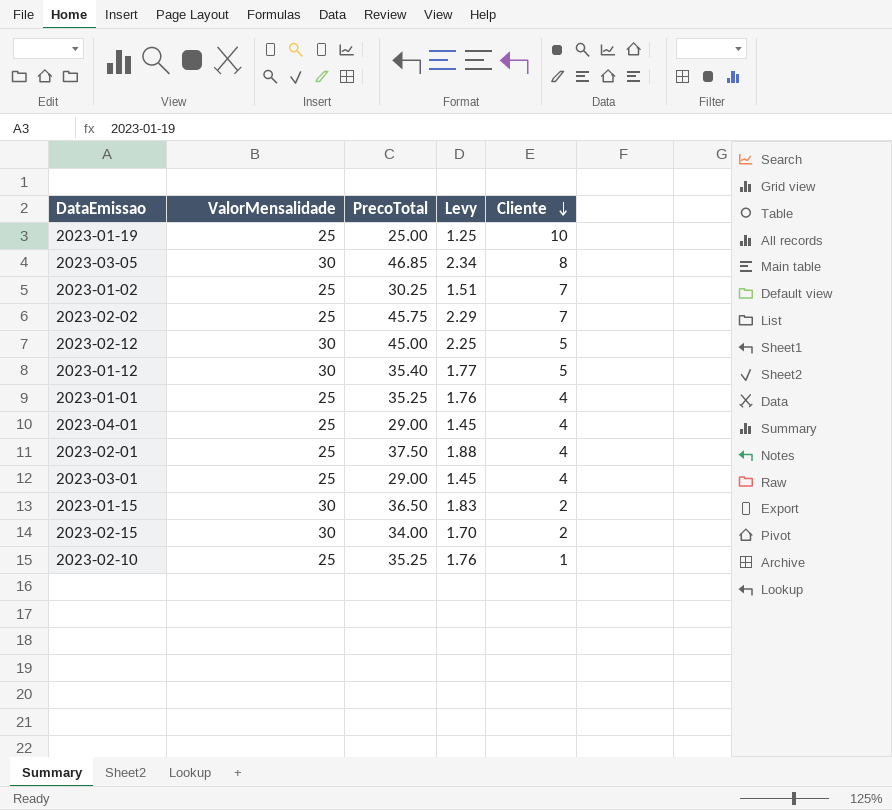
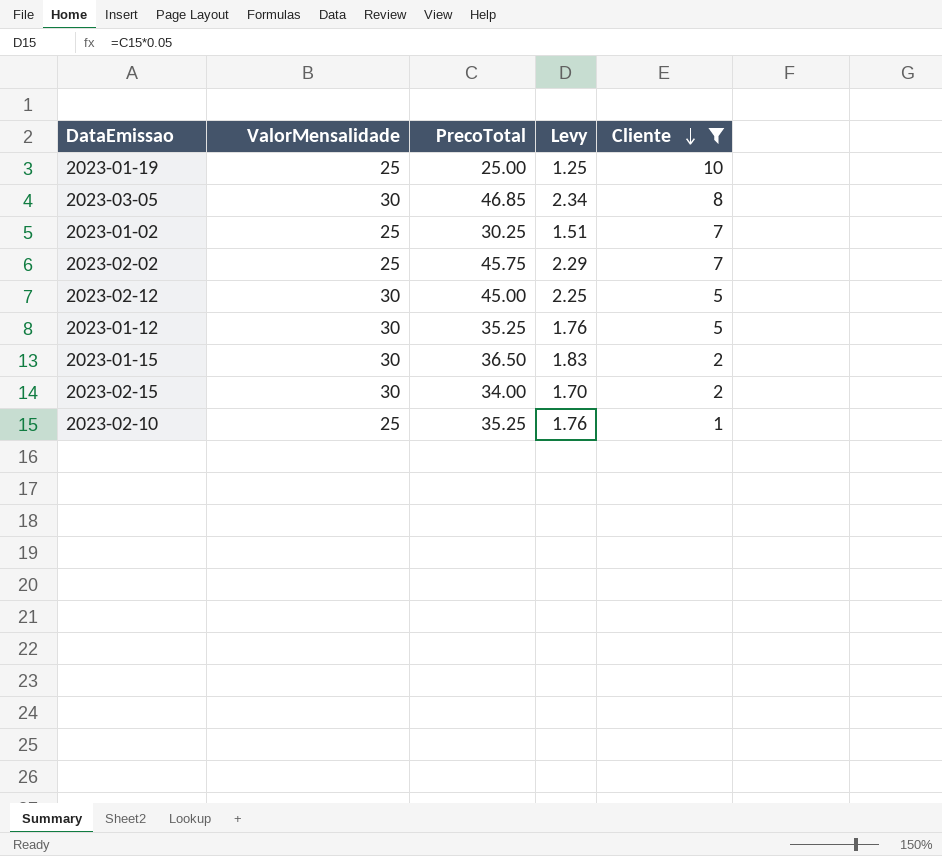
filter: none -> Cliente != 4
2023-01-12 | PrecoTotal: 35.40 -> 35.25
2023-01-12 | Levy: 1.77 -> 1.76

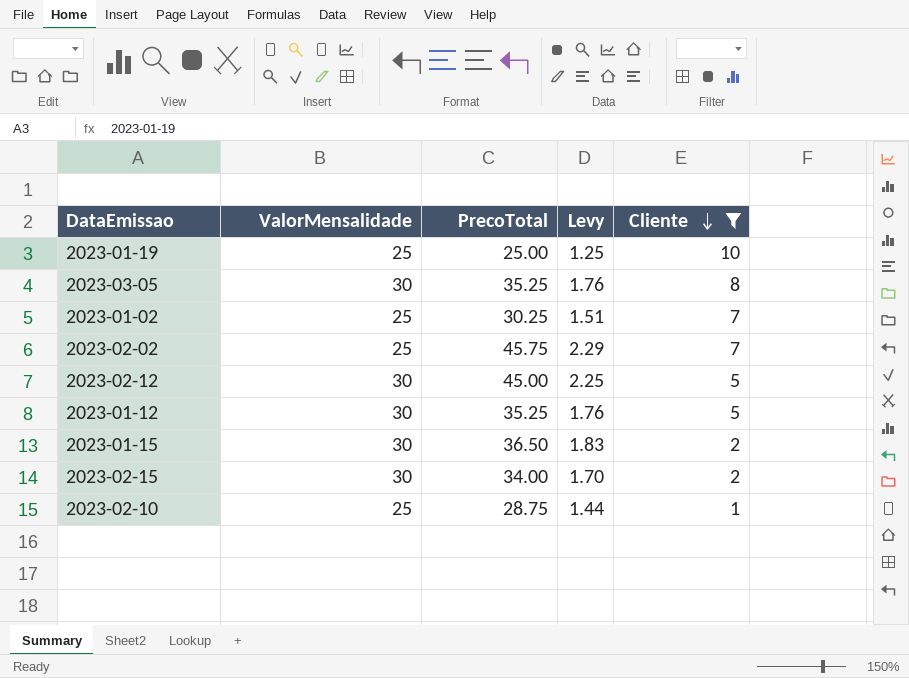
2023-03-05 | PrecoTotal: 46.85 -> 35.25
2023-03-05 | Levy: 2.34 -> 1.76
2023-02-10 | PrecoTotal: 35.25 -> 28.75
2023-02-10 | Levy: 1.76 -> 1.44

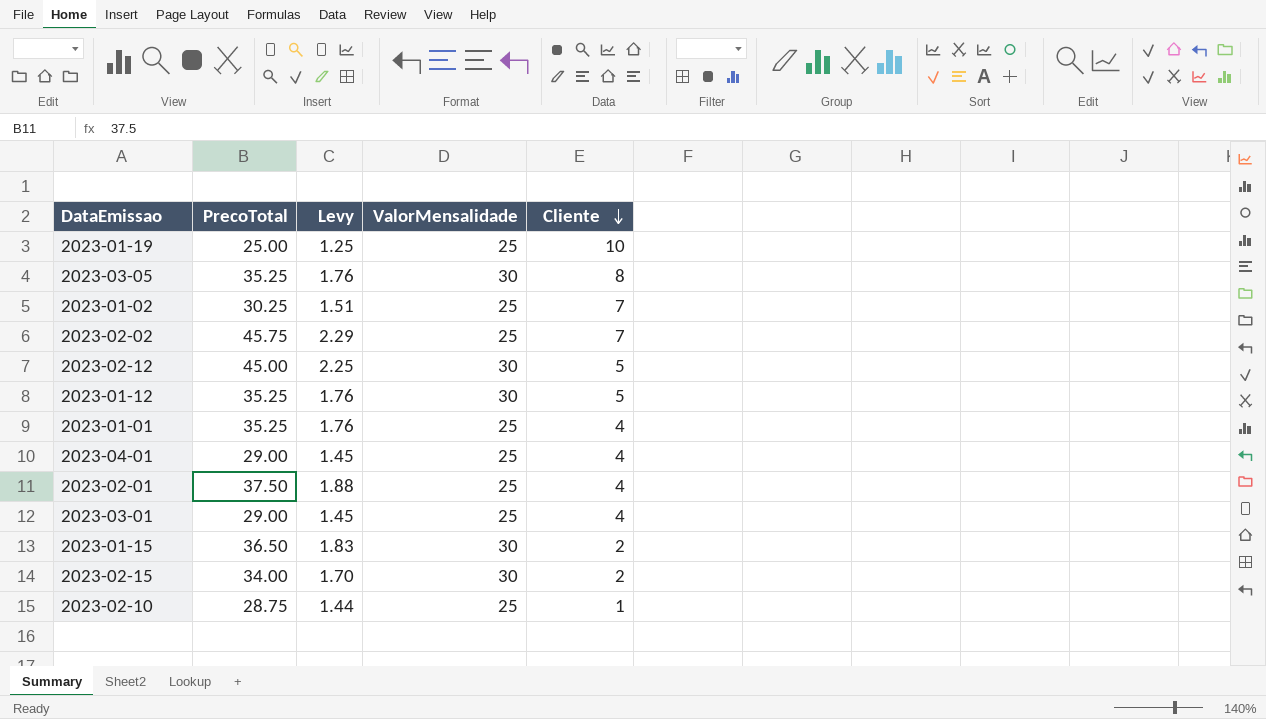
filter: Cliente != 4 -> none
column ValorMensalidade | position: 2 -> 4

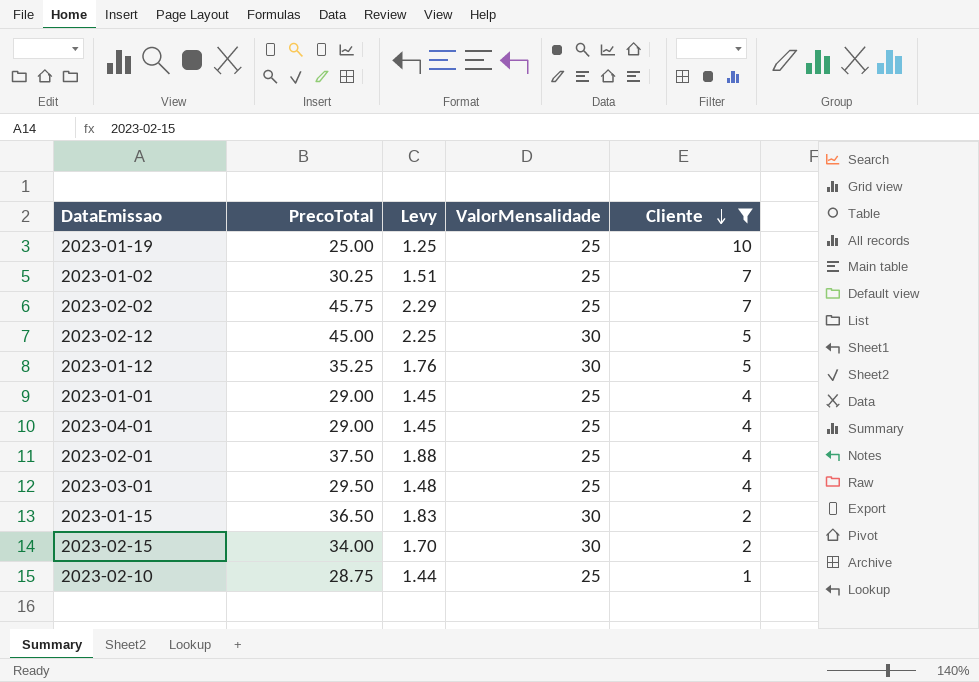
filter: none -> Cliente != 8
2023-01-01 | PrecoTotal: 35.25 -> 29.00
2023-01-01 | Levy: 1.76 -> 1.45
2023-03-01 | PrecoTotal: 29.00 -> 29.50
2023-03-01 | Levy: 1.45 -> 1.48

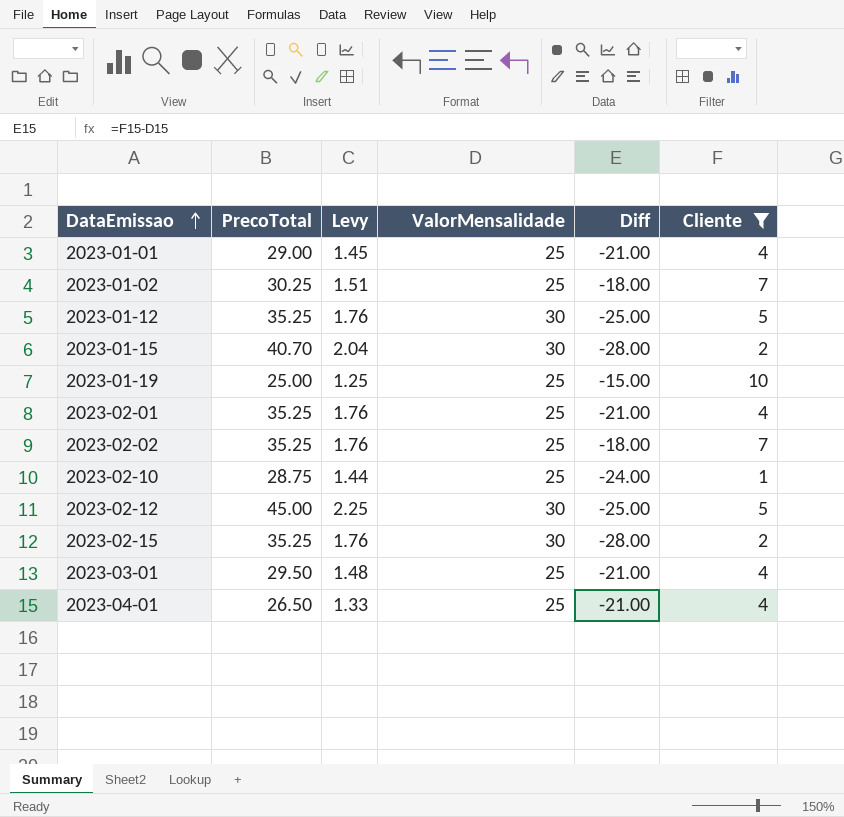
row order: Cliente descending -> DataEmissao ascending
column Diff | formula: none -> [Cliente] - [ValorMensalidade]
2023-01-15 | PrecoTotal: 36.50 -> 40.70
2023-01-15 | Levy: 1.83 -> 2.04
2023-02-01 | PrecoTotal: 37.50 -> 35.25
2023-02-01 | Levy: 1.88 -> 1.76
2023-02-02 | PrecoTotal: 45.75 -> 35.25
2023-02-02 | Levy: 2.29 -> 1.76
2023-02-15 | PrecoTotal: 34.00 -> 35.25
2023-02-15 | Levy: 1.70 -> 1.76
2023-04-01 | PrecoTotal: 29.00 -> 26.50
2023-04-01 | Levy: 1.45 -> 1.33

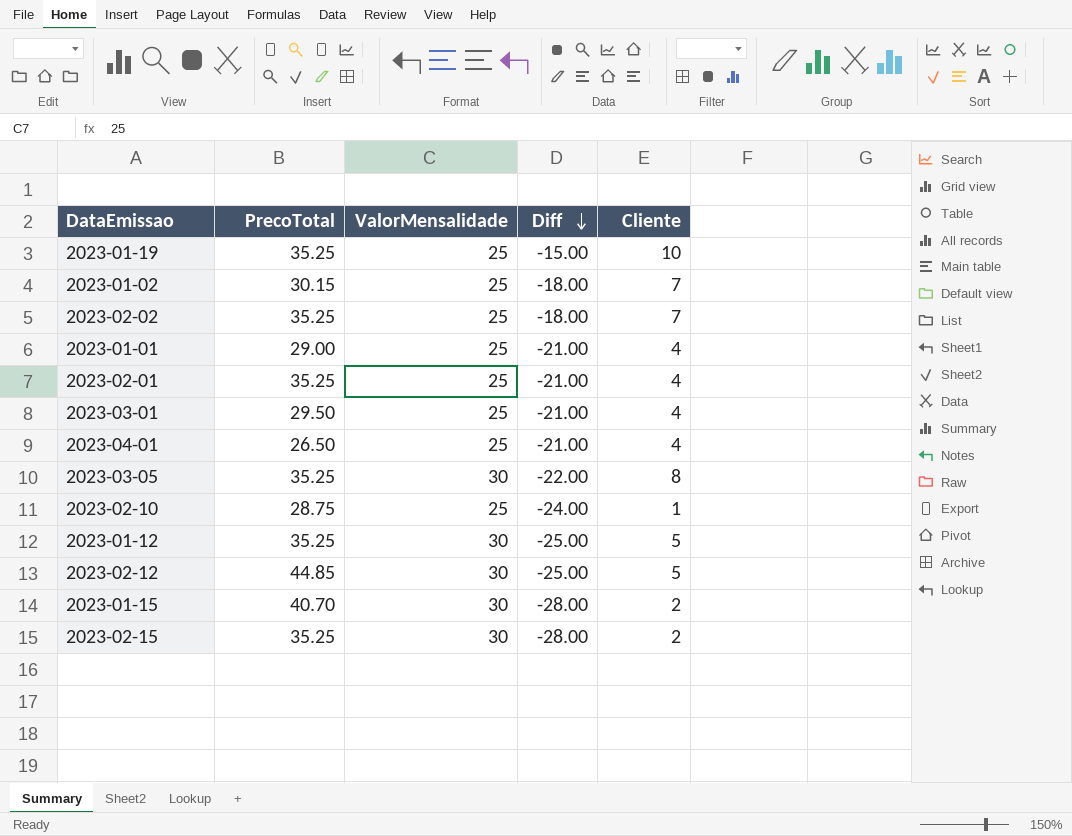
filter: Cliente != 8 -> none
row order: DataEmissao ascending -> Diff descending
column Levy | formula: [PrecoTotal] * 0.05 -> none
2023-01-19 | PrecoTotal: 25.00 -> 35.25
2023-01-02 | PrecoTotal: 30.25 -> 30.15
2023-02-12 | PrecoTotal: 45.00 -> 44.85

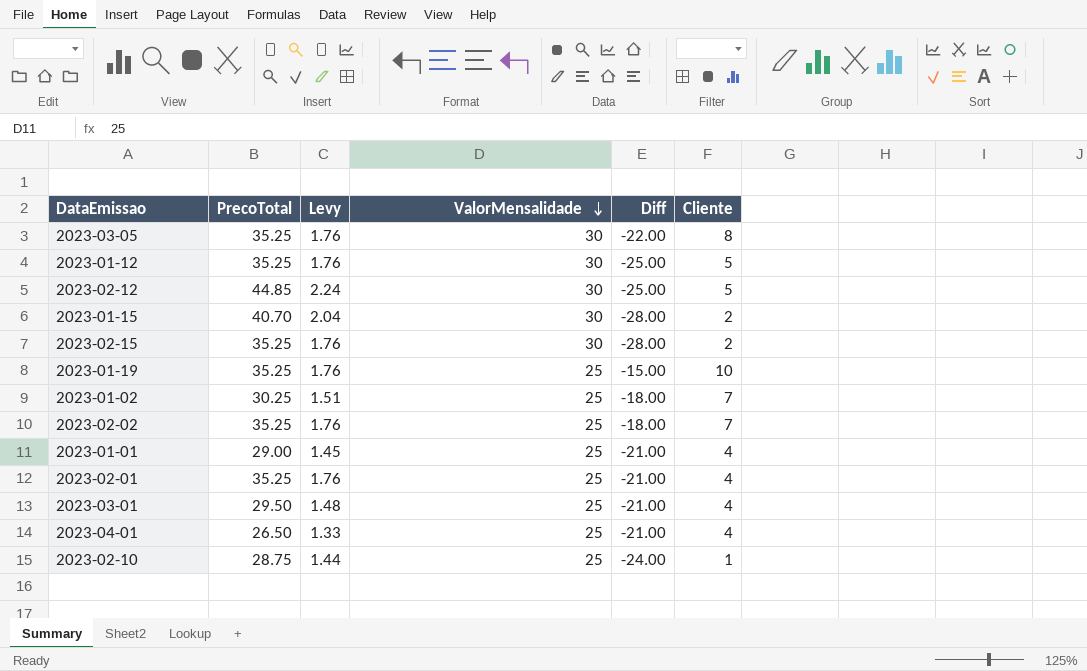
row order: Diff descending -> ValorMensalidade descending
column Levy | formula: none -> [PrecoTotal] * 0.05
2023-01-02 | PrecoTotal: 30.15 -> 30.25

